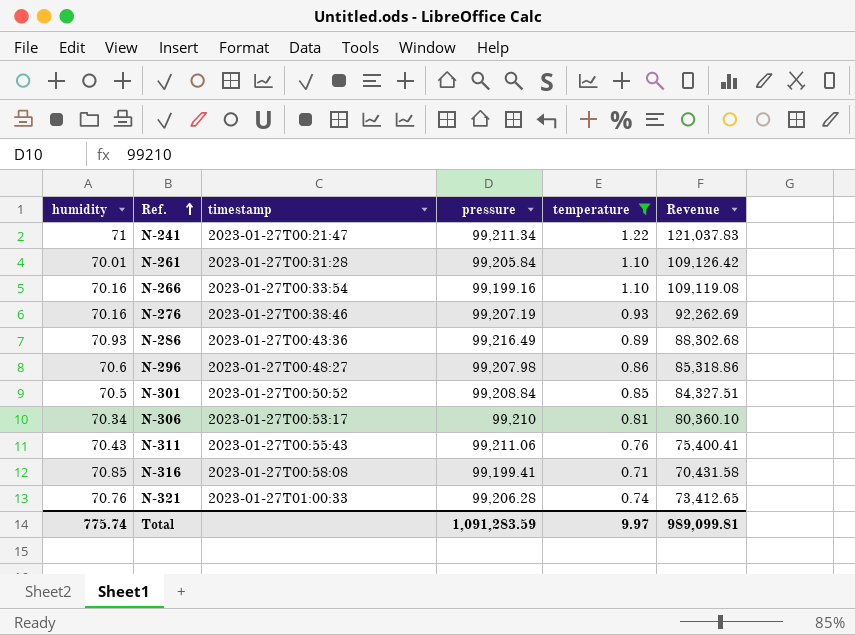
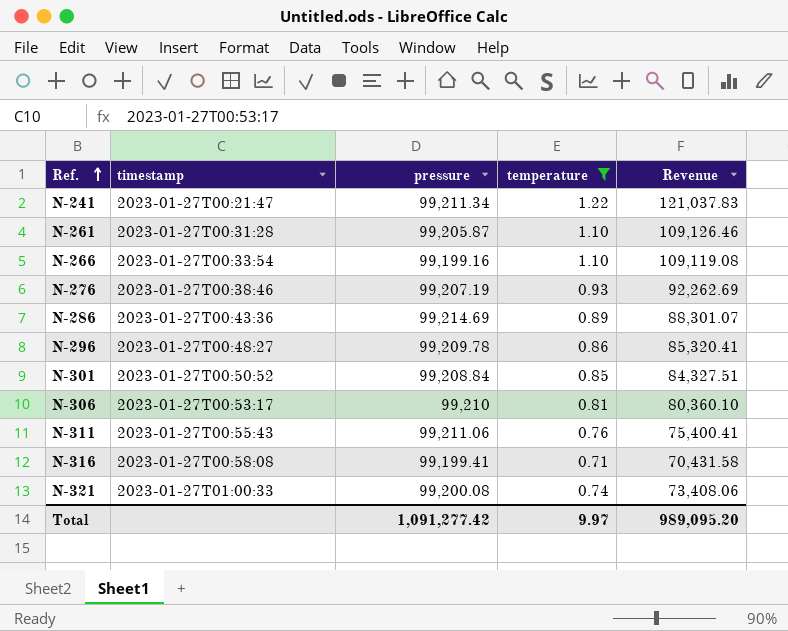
column humidity | position: 1 -> none
N-261 | pressure: 99,205.84 -> 99,205.87
N-261 | Revenue: 109,126.42 -> 109,126.46
N-286 | pressure: 99,216.49 -> 99,214.69
N-286 | Revenue: 88,302.68 -> 88,301.07
N-296 | pressure: 99,207.98 -> 99,209.78
N-296 | Revenue: 85,318.86 -> 85,320.41
N-321 | pressure: 99,206.28 -> 99,200.08
N-321 | Revenue: 73,412.65 -> 73,408.06
Total | pressure: 1,091,283.59 -> 1,091,277.42
Total | Revenue: 989,099.81 -> 989,095.20

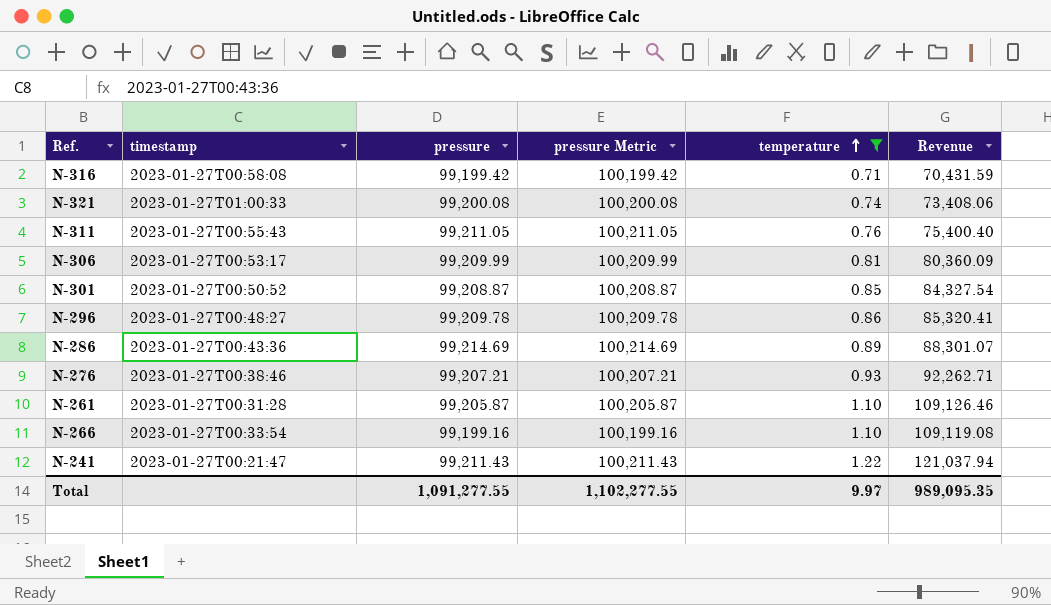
row order: Ref. ascending -> temperature ascending
column pressure Metric | formula: none -> [pressure] + 1000
N-316 | pressure: 99,199.41 -> 99,199.42
N-316 | Revenue: 70,431.58 -> 70,431.59
N-311 | pressure: 99,211.06 -> 99,211.05
N-311 | Revenue: 75,400.41 -> 75,400.40
N-306 | pressure: 99,210 -> 99,209.99
N-306 | Revenue: 80,360.10 -> 80,360.09
N-301 | pressure: 99,208.84 -> 99,208.87
N-301 | Revenue: 84,327.51 -> 84,327.54
N-276 | pressure: 99,207.19 -> 99,207.21
N-276 | Revenue: 92,262.69 -> 92,262.71
N-241 | pressure: 99,211.34 -> 99,211.43
N-241 | Revenue: 121,037.83 -> 121,037.94
Total | pressure: 1,091,277.42 -> 1,091,277.55
Total | Revenue: 989,095.20 -> 989,095.35

